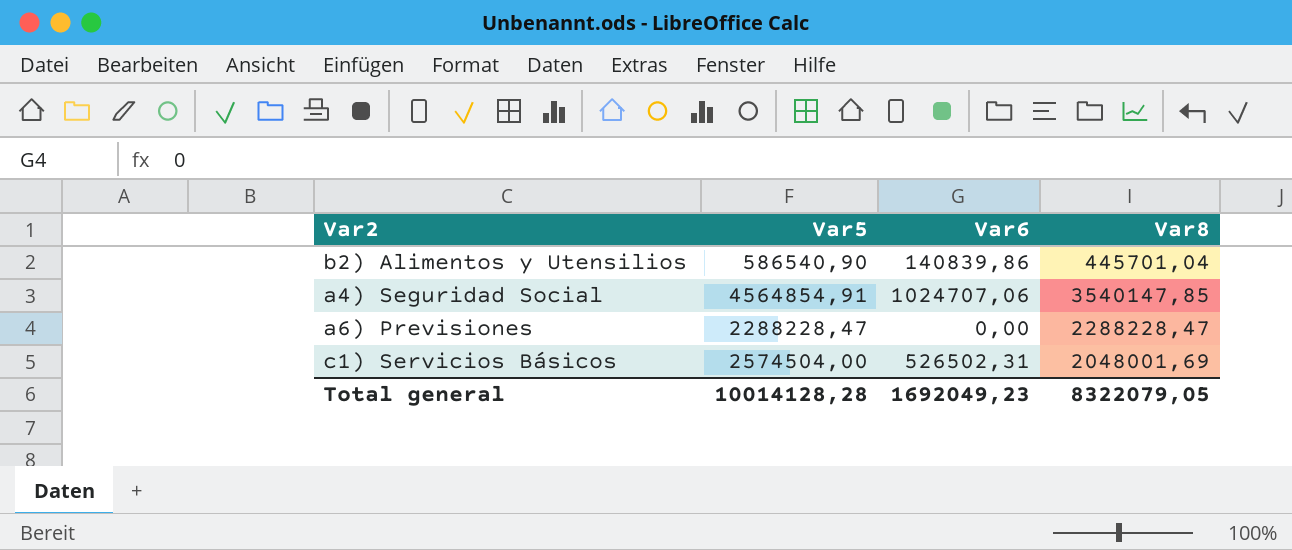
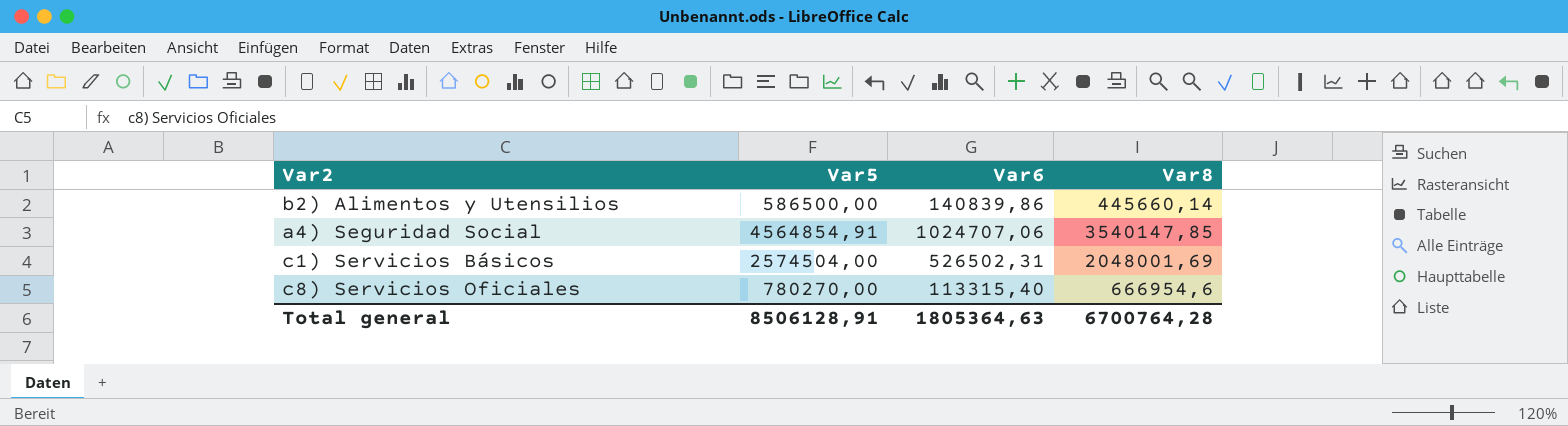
row a6) Previsiones: 2288228,47 | 0,00 | 2288228,47 -> none
b2) Alimentos y Utensilios | Var5: 586540,90 -> 586500,00
b2) Alimentos y Utensilios | Var8: 445701,04 -> 445660,14
row c8) Servicios Oficiales: none -> 780270,00 | 113315,40 | 666954,6
Total general | Var5: 10014128,28 -> 8506128,91
Total general | Var6: 1692049,23 -> 1805364,63
Total general | Var8: 8322079,05 -> 6700764,28

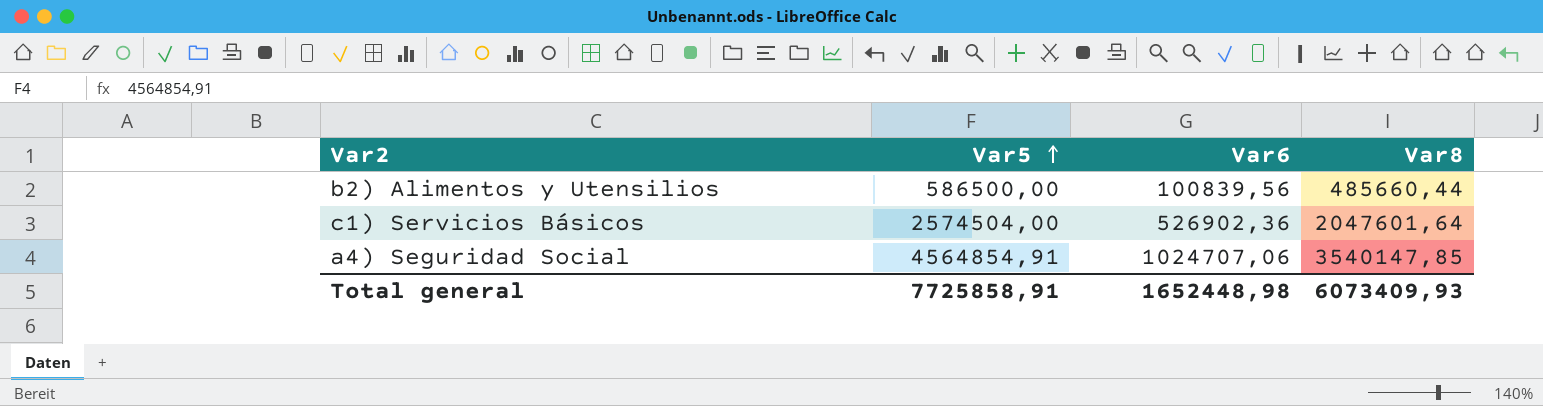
row order: none -> Var5 ascending
row c8) Servicios Oficiales: 780270,00 | 113315,40 | 666954,6 -> none
b2) Alimentos y Utensilios | Var6: 140839,86 -> 100839,56
b2) Alimentos y Utensilios | Var8: 445660,14 -> 485660,44
c1) Servicios Básicos | Var6: 526502,31 -> 526902,36
c1) Servicios Básicos | Var8: 2048001,69 -> 2047601,64
Total general | Var5: 8506128,91 -> 7725858,91
Total general | Var6: 1805364,63 -> 1652448,98
Total general | Var8: 6700764,28 -> 6073409,93

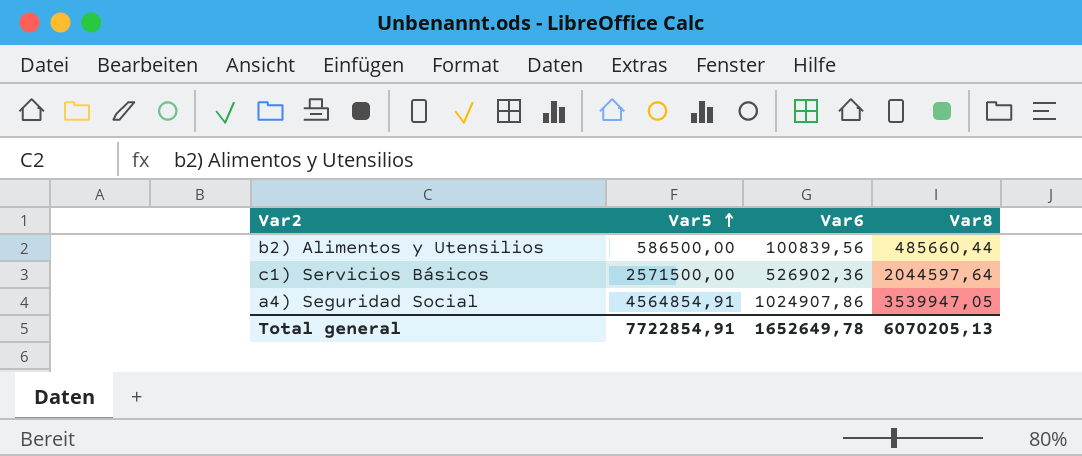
c1) Servicios Básicos | Var5: 2574504,00 -> 2571500,00
c1) Servicios Básicos | Var8: 2047601,64 -> 2044597,64
a4) Seguridad Social | Var6: 1024707,06 -> 1024907,86
a4) Seguridad Social | Var8: 3540147,85 -> 3539947,05
Total general | Var5: 7725858,91 -> 7722854,91
Total general | Var6: 1652448,98 -> 1652649,78
Total general | Var8: 6073409,93 -> 6070205,13

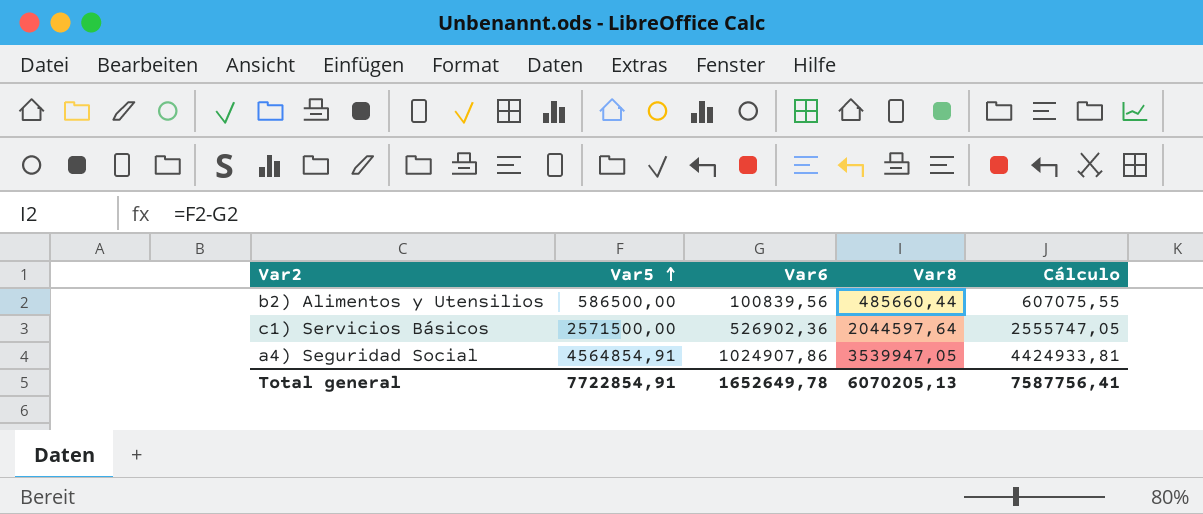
column Cálculo | formula: none -> [Var8] * 1,25

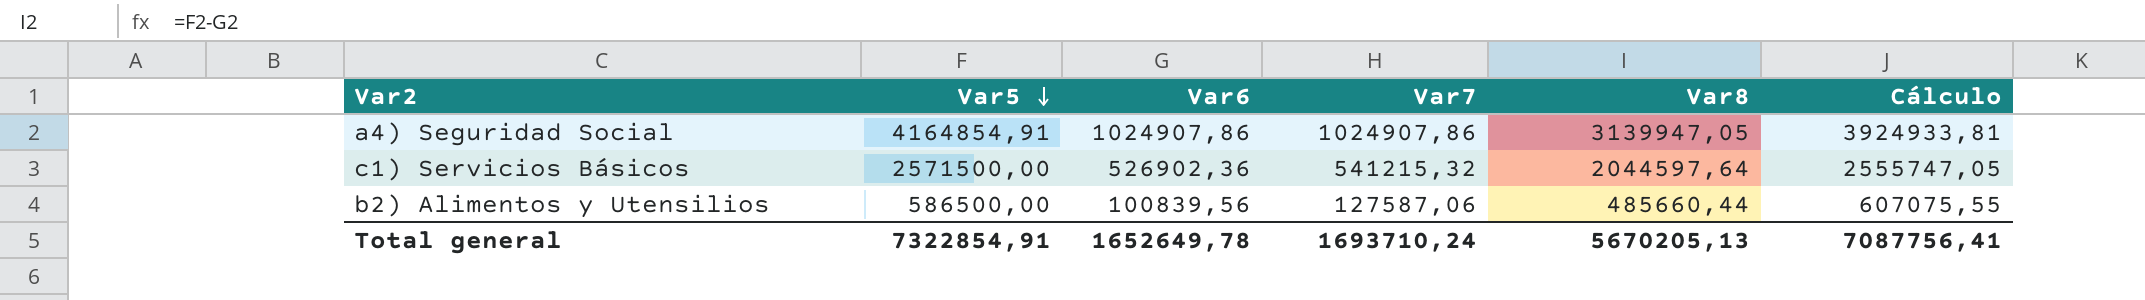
row order: Var5 ascending -> Var5 descending
column Var7 | position: none -> 4
a4) Seguridad Social | Var5: 4564854,91 -> 4164854,91
a4) Seguridad Social | Var8: 3539947,05 -> 3139947,05
a4) Seguridad Social | Cálculo: 4424933,81 -> 3924933,81
Total general | Var5: 7722854,91 -> 7322854,91
Total general | Var8: 6070205,13 -> 5670205,13
Total general | Cálculo: 7587756,41 -> 7087756,41

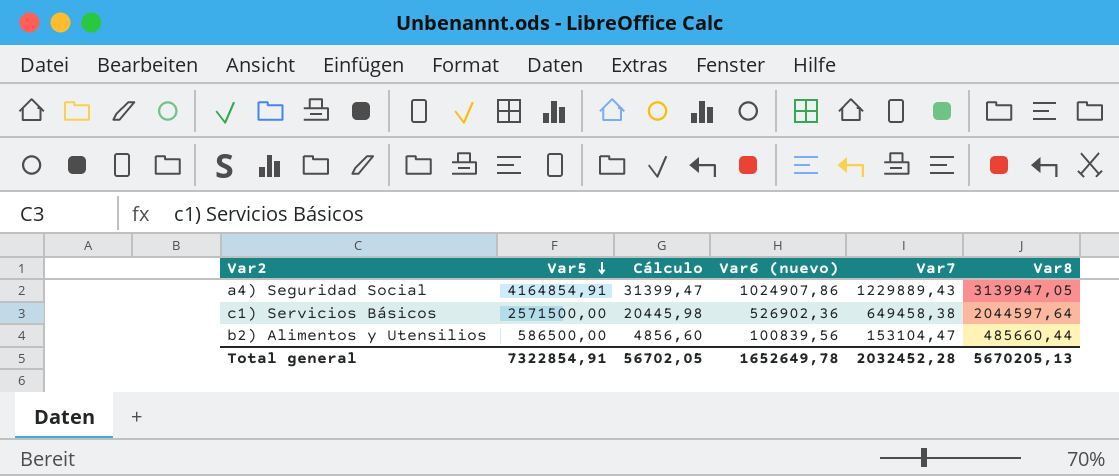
column Cálculo | formula: [Var8] * 1,25 -> [Var8] * 0,01
column Cálculo | position: 6 -> 3
column name: Var6 -> Var6 (nuevo)
a4) Seguridad Social | Var7: 1024907,86 -> 1229889,43
c1) Servicios Básicos | Var7: 541215,32 -> 649458,38
b2) Alimentos y Utensilios | Var7: 127587,06 -> 153104,47
Total general | Cálculo: 7087756,41 -> 56702,05
Total general | Var7: 1693710,24 -> 2032452,28

